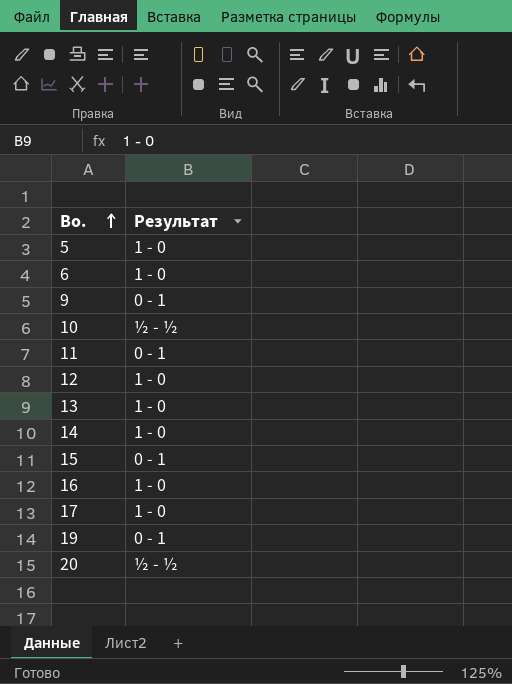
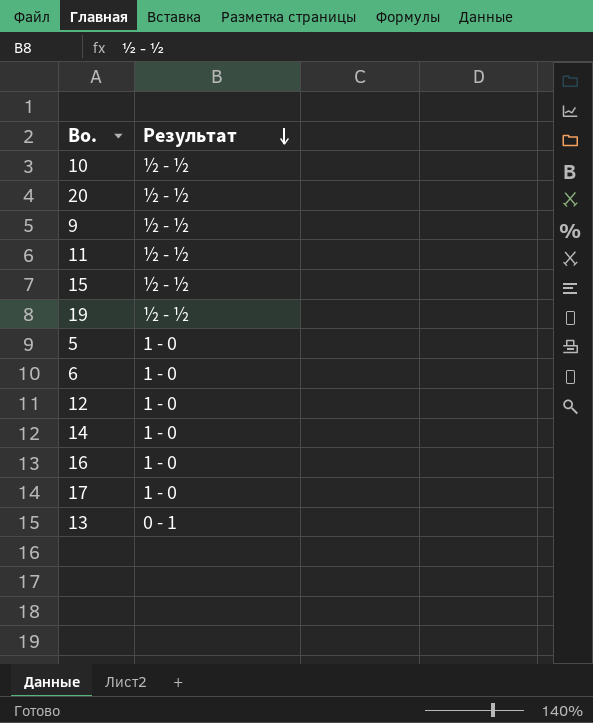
row order: Bo. ascending -> Результат descending
9 | Результат: 0 - 1 -> ½ - ½
11 | Результат: 0 - 1 -> ½ - ½
15 | Результат: 0 - 1 -> ½ - ½
19 | Результат: 0 - 1 -> ½ - ½
13 | Результат: 1 - 0 -> 0 - 1

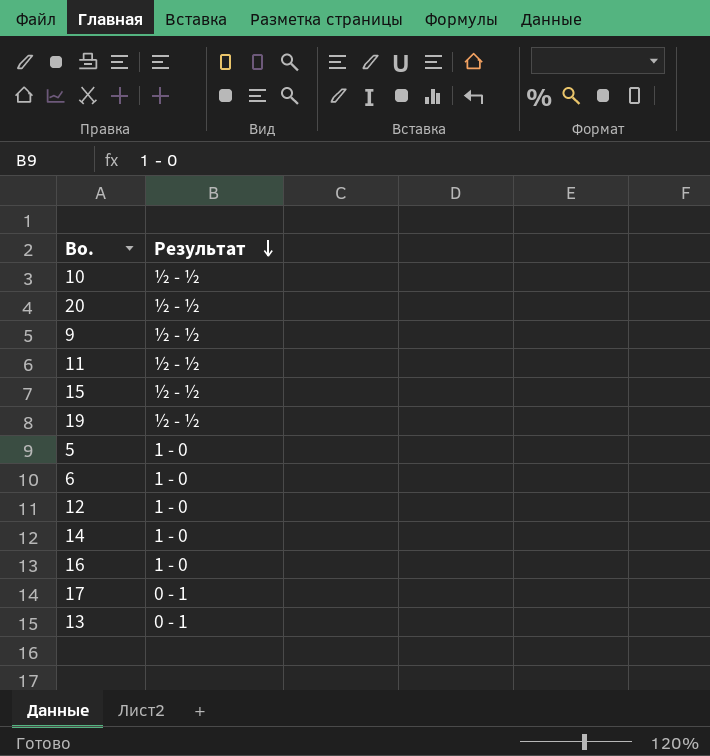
17 | Результат: 1 - 0 -> 0 - 1

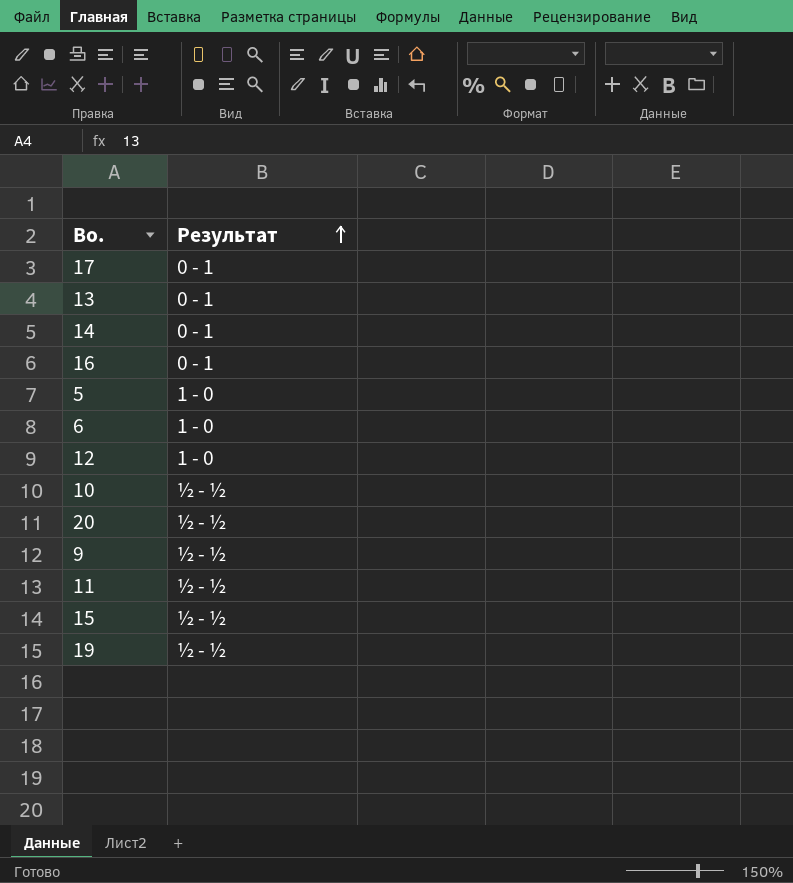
row order: Результат descending -> Результат ascending
14 | Результат: 1 - 0 -> 0 - 1
16 | Результат: 1 - 0 -> 0 - 1

